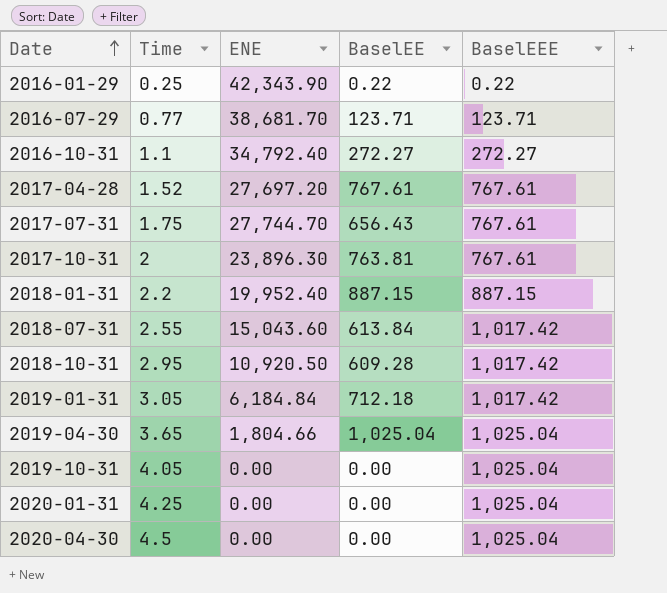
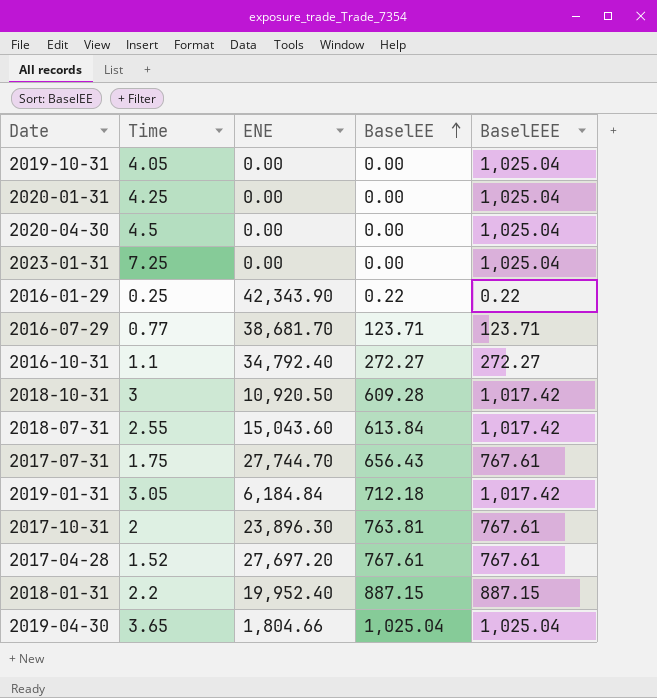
row order: Date ascending -> BaselEE ascending
row 2023-01-31: none -> 7.25 | 0.00 | 0.00 | 1,025.04
2018-10-31 | Time: 2.95 -> 3

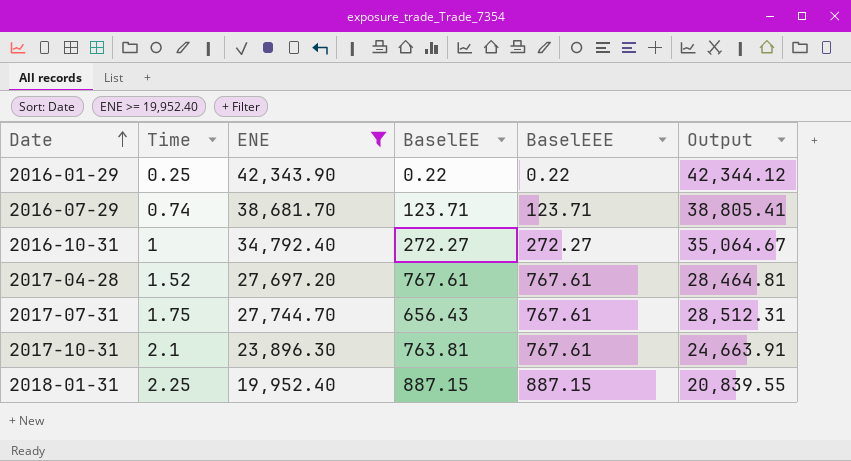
filter: none -> ENE >= 19,952.40
row order: BaselEE ascending -> Date ascending
column Output | formula: none -> [ENE] + [BaselEEE]
2016-07-29 | Time: 0.77 -> 0.74
2016-10-31 | Time: 1.1 -> 1
2017-10-31 | Time: 2 -> 2.1
2018-01-31 | Time: 2.2 -> 2.25

